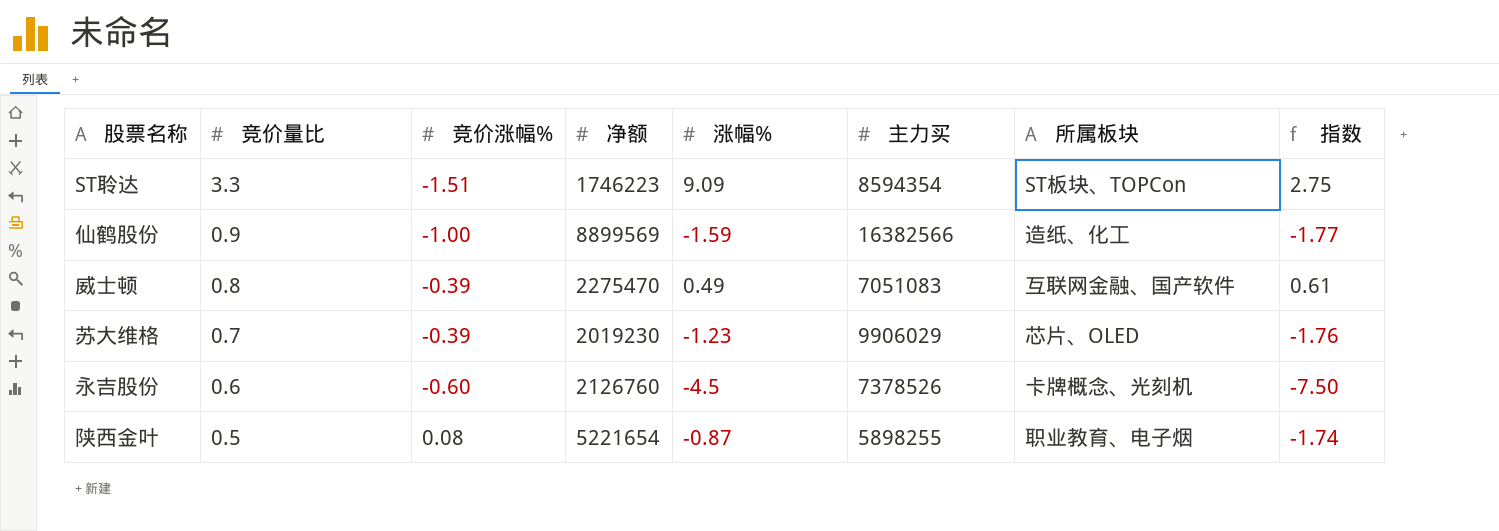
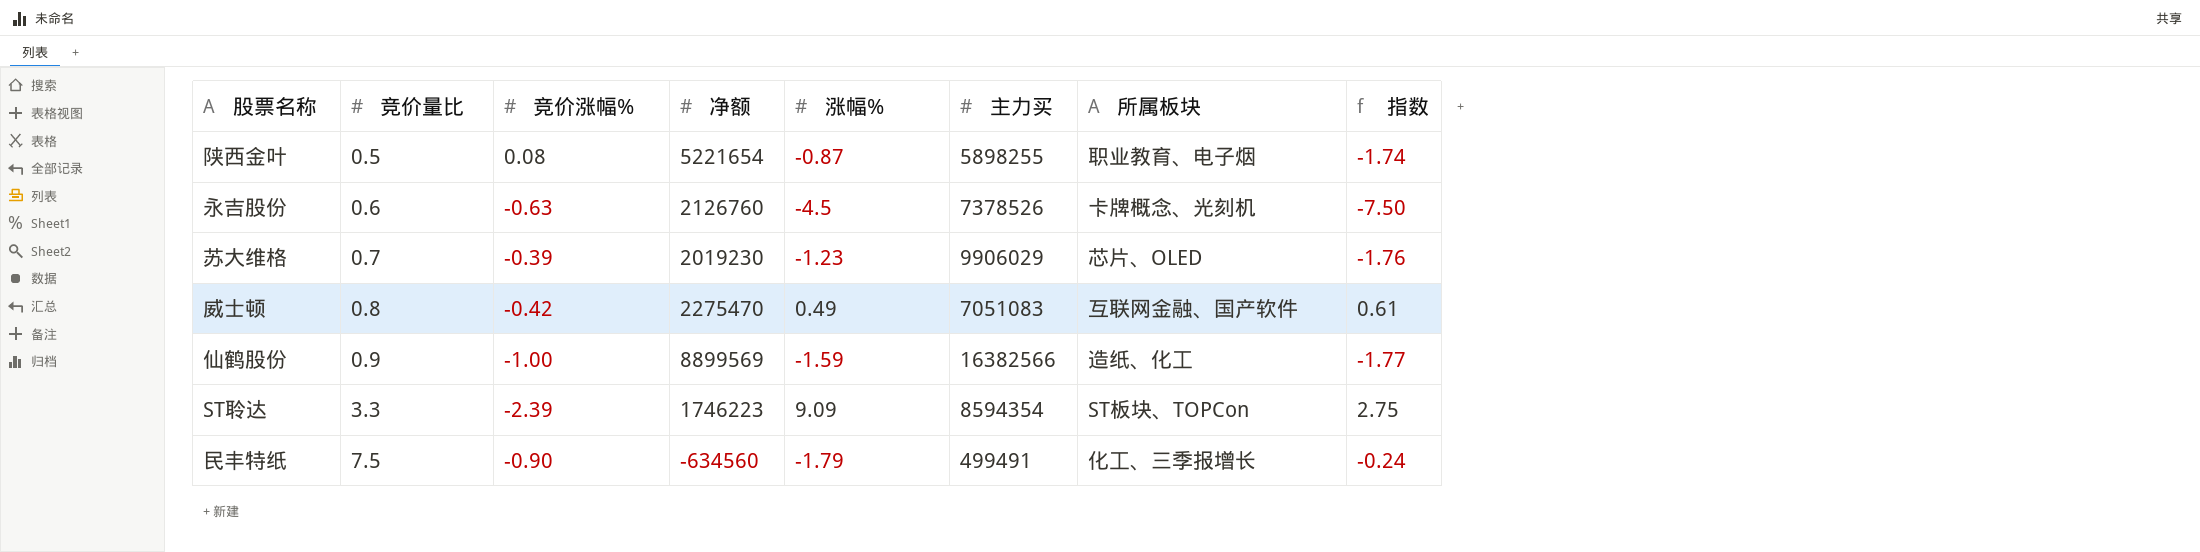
row order: 竞价量比 descending -> 竞价量比 ascending
永吉股份 | 竞价涨幅%: -0.60 -> -0.63
威士顿 | 竞价涨幅%: -0.39 -> -0.42
ST聆达 | 竞价涨幅%: -1.51 -> -2.39
row 民丰特纸: none -> 7.5 | -0.90 | -634560 | -1.79 | 499491 | 化工、三季报增长 | -0.24

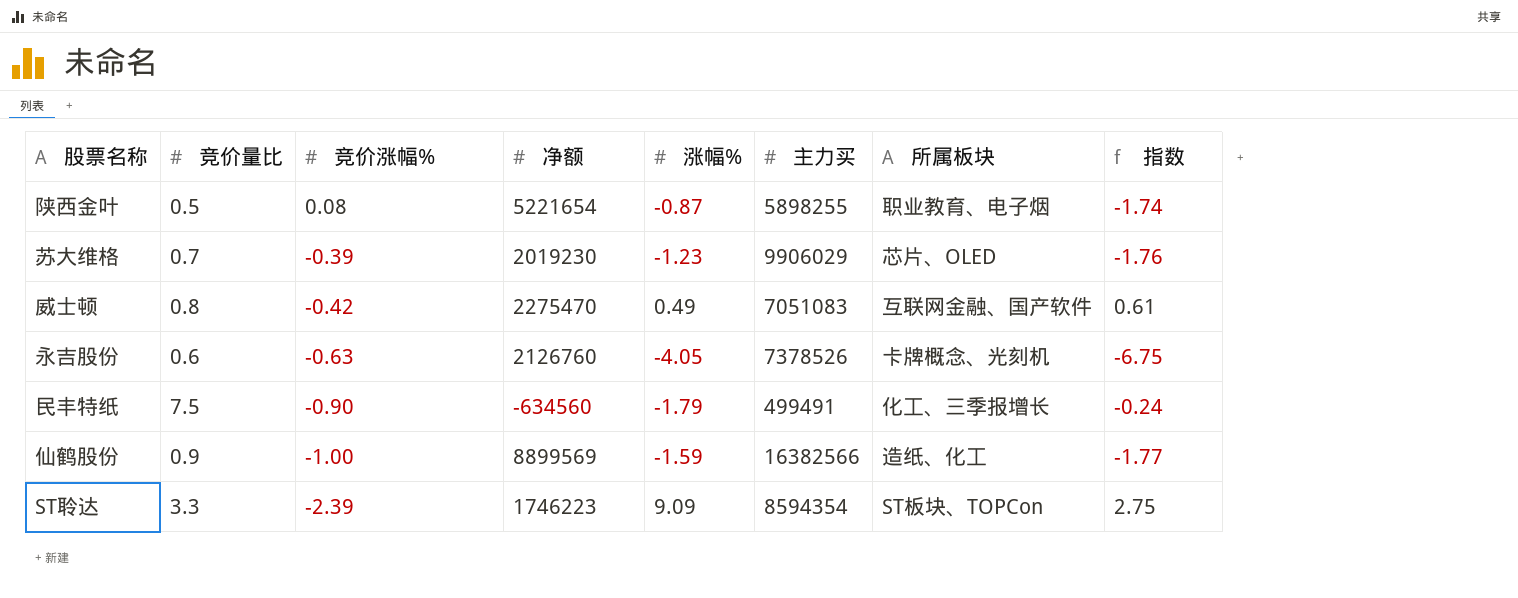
row order: 竞价量比 ascending -> 竞价涨幅% descending
永吉股份 | 涨幅%: -4.5 -> -4.05
永吉股份 | 指数: -7.50 -> -6.75

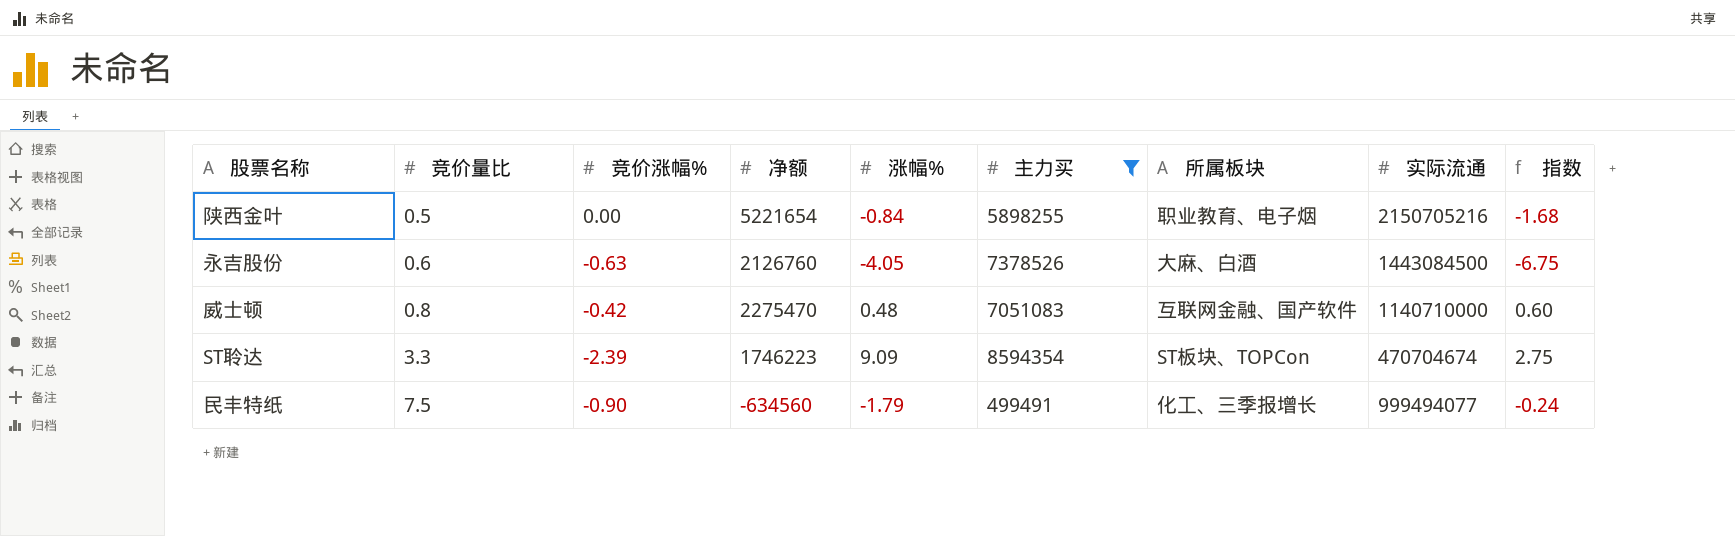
filter: none -> 主力买 <= 8594354
row order: 竞价涨幅% descending -> 竞价量比 ascending
column 实际流通 | position: none -> 8
陕西金叶 | 竞价涨幅%: 0.08 -> 0.00
陕西金叶 | 涨幅%: -0.87 -> -0.84
陕西金叶 | 指数: -1.74 -> -1.68
永吉股份 | 所属板块: 卡牌概念、光刻机 -> 大麻、白酒
威士顿 | 涨幅%: 0.49 -> 0.48
威士顿 | 指数: 0.61 -> 0.60

